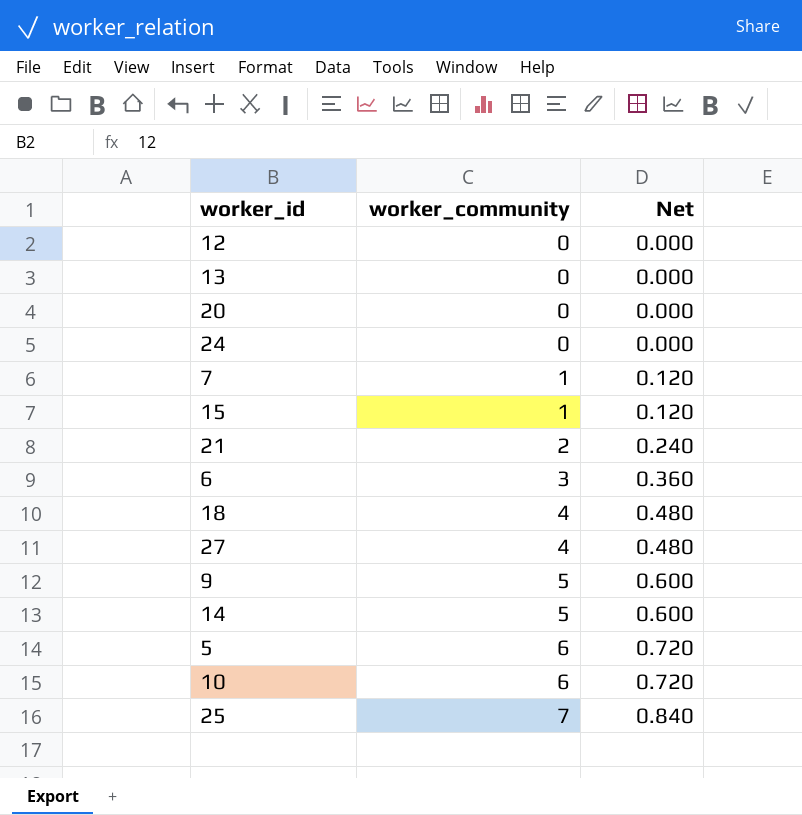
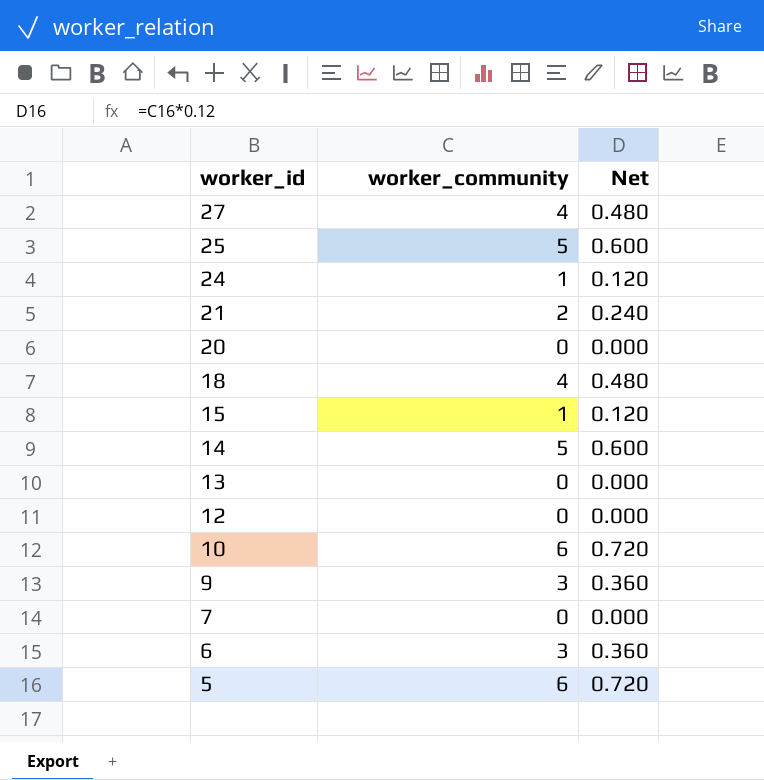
row order: worker_community ascending -> worker_id descending
25 | worker_community: 7 -> 5
25 | Net: 0.840 -> 0.600
24 | worker_community: 0 -> 1
24 | Net: 0.000 -> 0.120
9 | worker_community: 5 -> 3
9 | Net: 0.600 -> 0.360
7 | worker_community: 1 -> 0
7 | Net: 0.120 -> 0.000

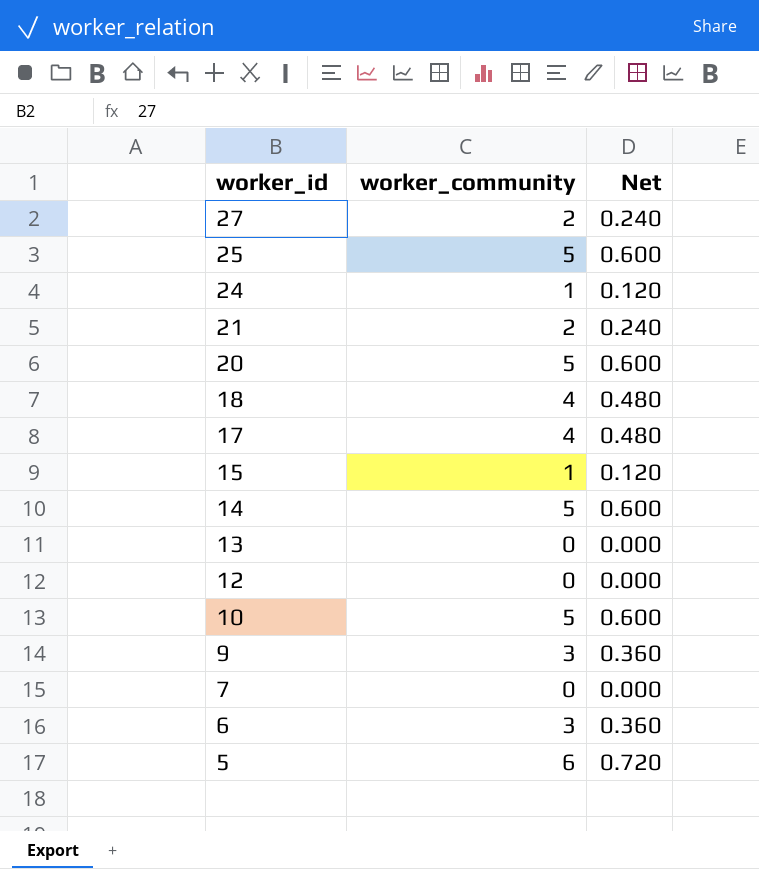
27 | worker_community: 4 -> 2
27 | Net: 0.480 -> 0.240
20 | worker_community: 0 -> 5
20 | Net: 0.000 -> 0.600
row 17: none -> 4 | 0.480
10 | worker_community: 6 -> 5
10 | Net: 0.720 -> 0.600

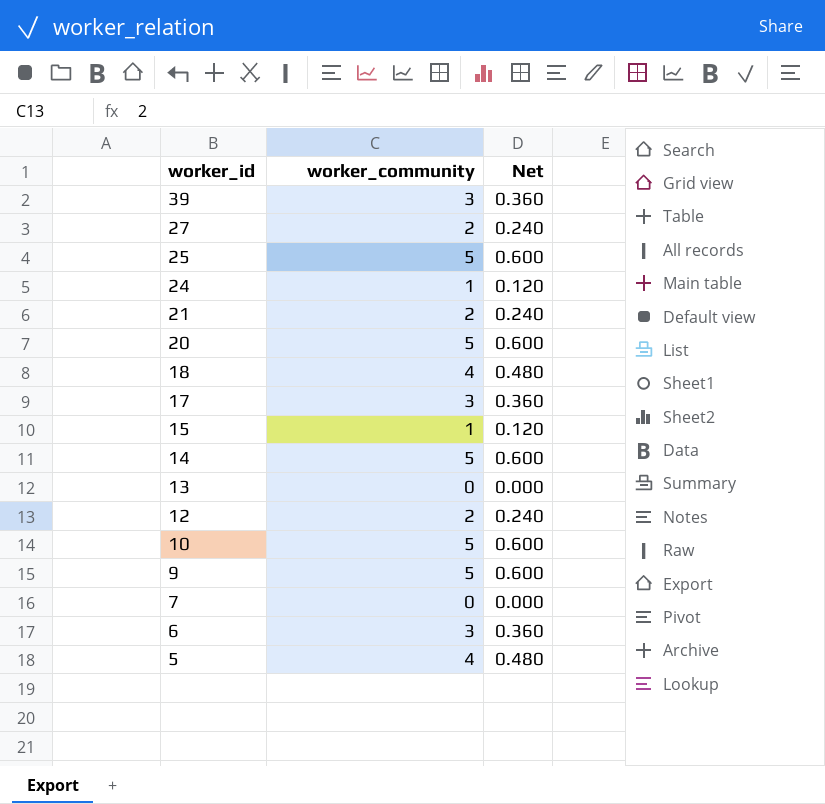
row 39: none -> 3 | 0.360
17 | worker_community: 4 -> 3
17 | Net: 0.480 -> 0.360
12 | worker_community: 0 -> 2
12 | Net: 0.000 -> 0.240
9 | worker_community: 3 -> 5
9 | Net: 0.360 -> 0.600
5 | worker_community: 6 -> 4
5 | Net: 0.720 -> 0.480

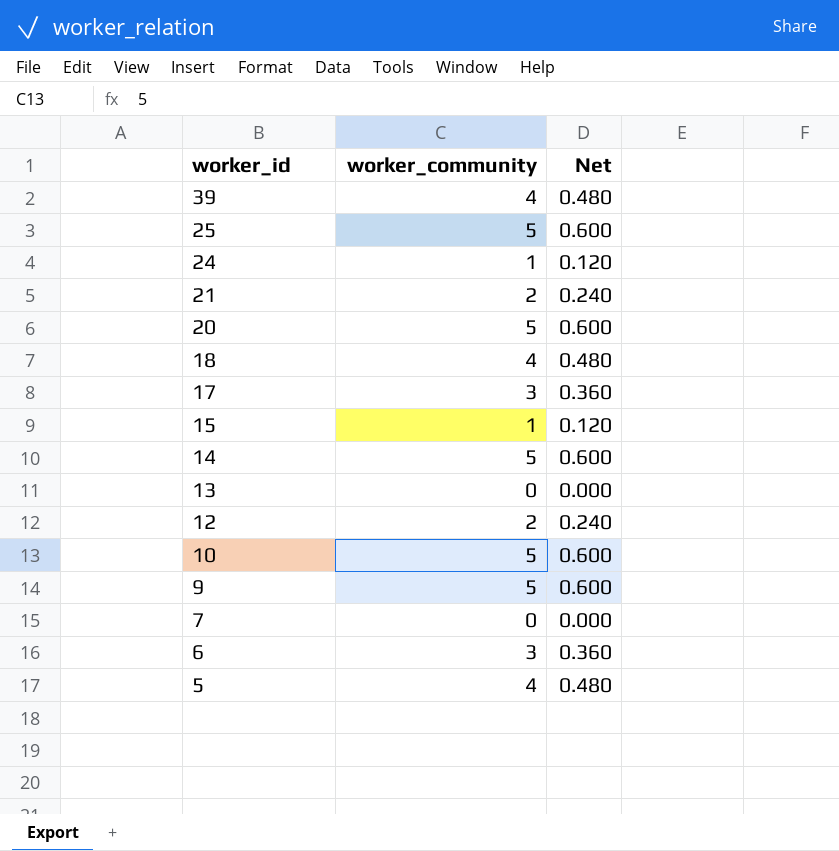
row 27: 2 | 0.240 -> none
39 | worker_community: 3 -> 4
39 | Net: 0.360 -> 0.480

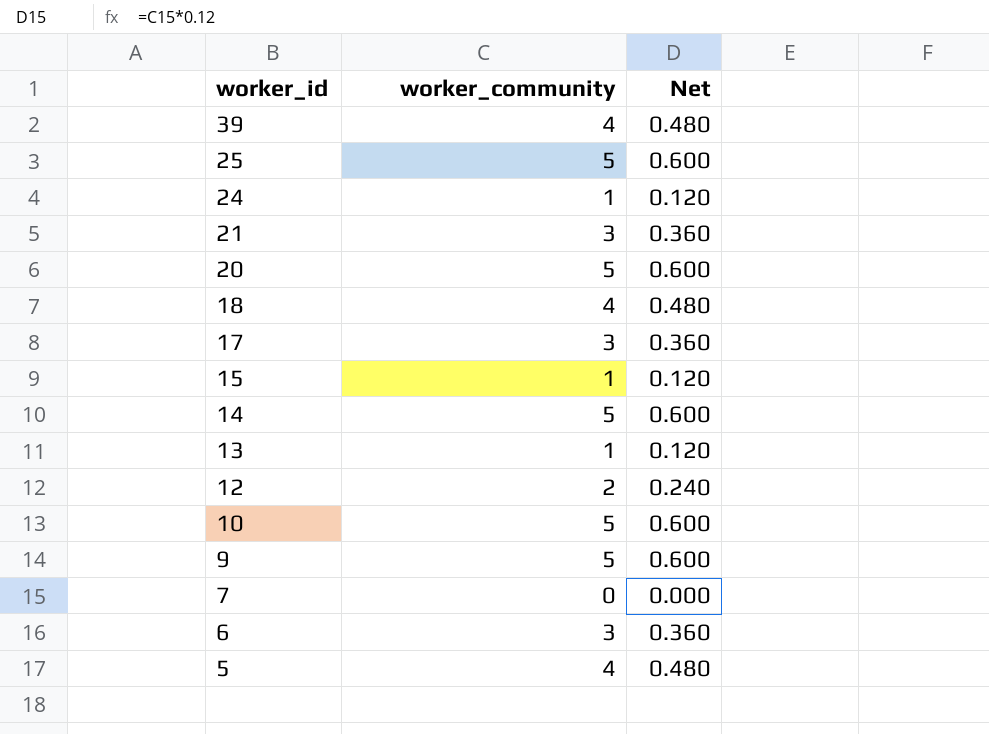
21 | worker_community: 2 -> 3
21 | Net: 0.240 -> 0.360
13 | worker_community: 0 -> 1
13 | Net: 0.000 -> 0.120

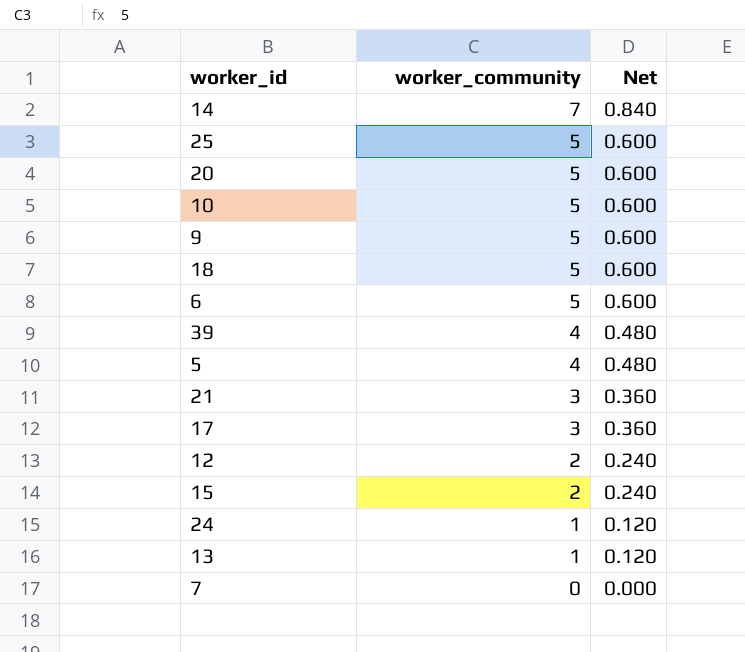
row order: worker_id descending -> worker_community descending
14 | worker_community: 5 -> 7
14 | Net: 0.600 -> 0.840
18 | worker_community: 4 -> 5
18 | Net: 0.480 -> 0.600
6 | worker_community: 3 -> 5
6 | Net: 0.360 -> 0.600
15 | worker_community: 1 -> 2
15 | Net: 0.120 -> 0.240

